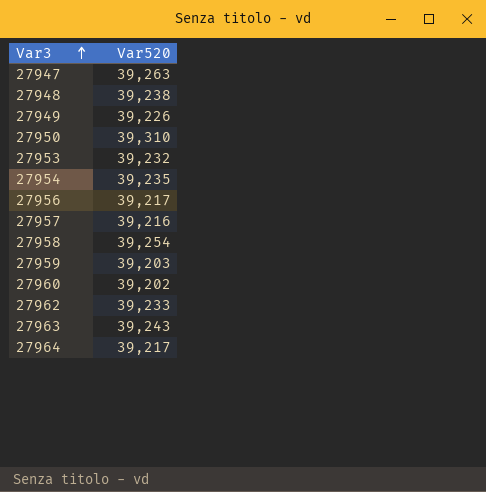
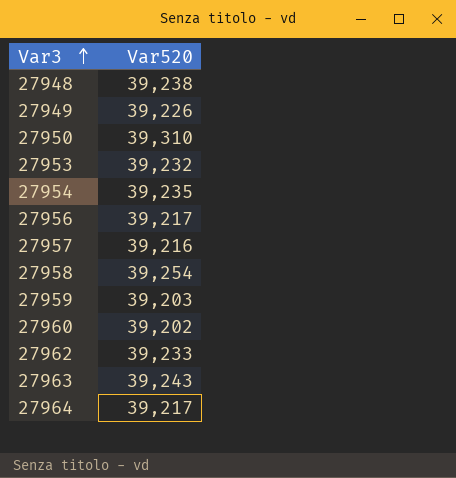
row 27947: 39,263 -> none

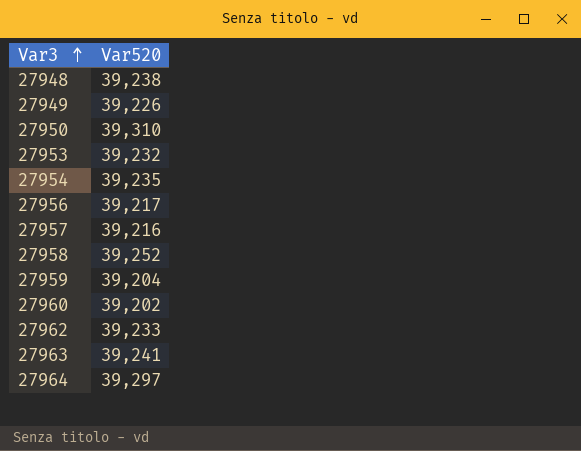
27958 | Var520: 39,254 -> 39,252
27959 | Var520: 39,203 -> 39,204
27963 | Var520: 39,243 -> 39,241
27964 | Var520: 39,217 -> 39,297

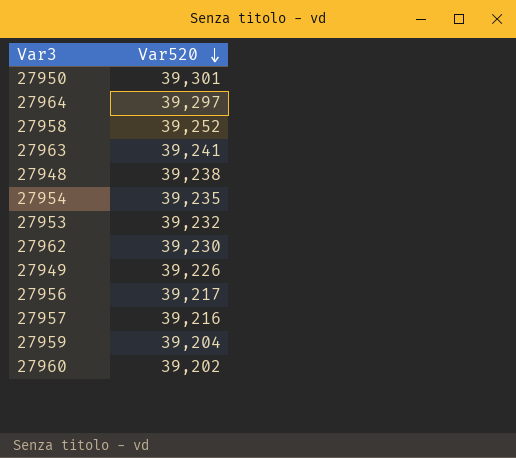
row order: Var3 ascending -> Var520 descending
27950 | Var520: 39,310 -> 39,301
27962 | Var520: 39,233 -> 39,230

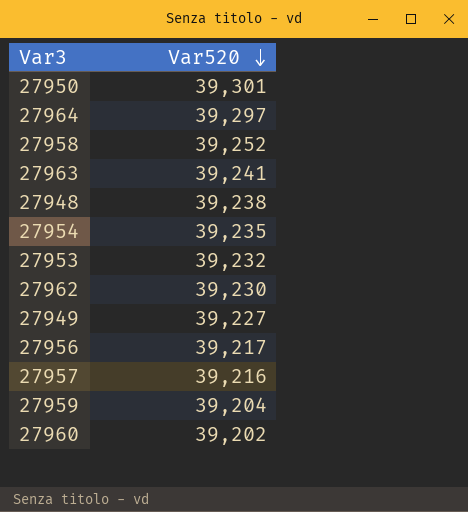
27949 | Var520: 39,226 -> 39,227

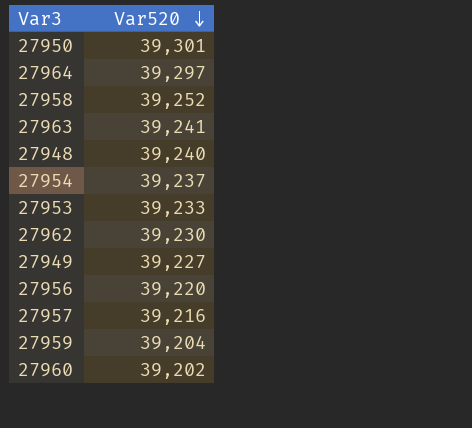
27948 | Var520: 39,238 -> 39,240
27954 | Var520: 39,235 -> 39,237
27953 | Var520: 39,232 -> 39,233
27956 | Var520: 39,217 -> 39,220

